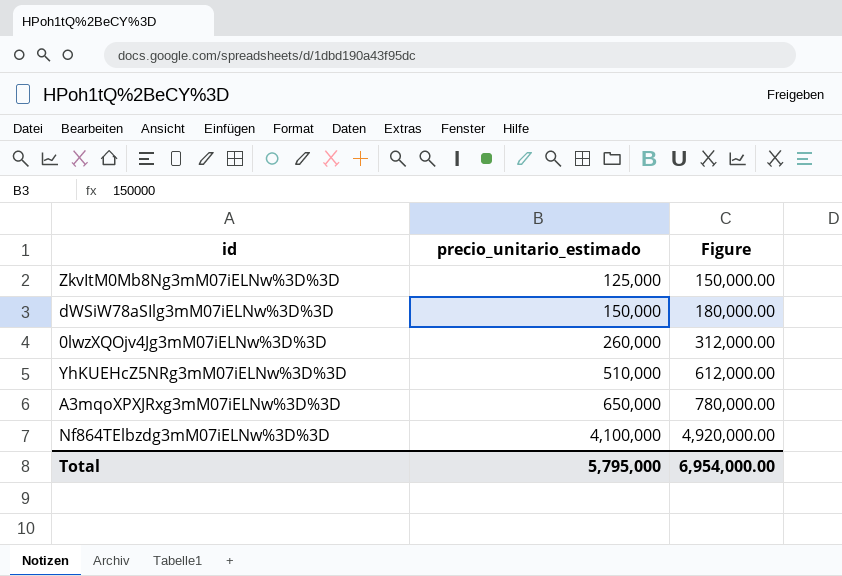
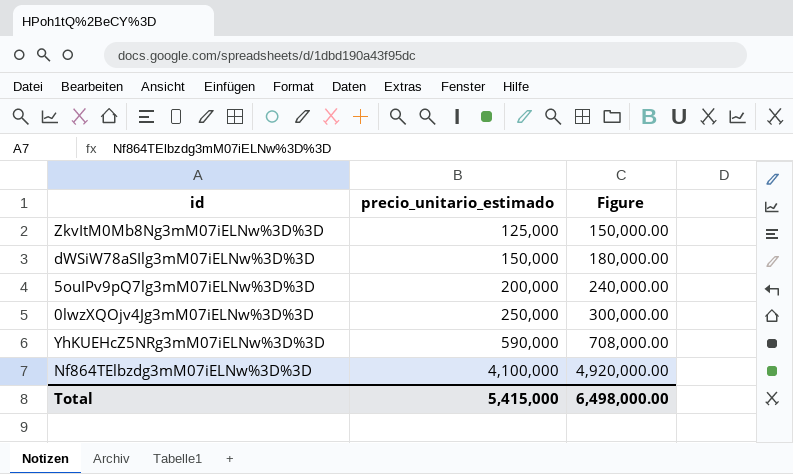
row A3mqoXPXJRxg3mM07iELNw%3D%3D: 650,000 | 780,000.00 -> none
row 5ouIPv9pQ7lg3mM07iELNw%3D%3D: none -> 200,000 | 240,000.00
0lwzXQOjv4Jg3mM07iELNw%3D%3D | precio_unitario_estimado: 260,000 -> 250,000
0lwzXQOjv4Jg3mM07iELNw%3D%3D | Figure: 312,000.00 -> 300,000.00
YhKUEHcZ5NRg3mM07iELNw%3D%3D | precio_unitario_estimado: 510,000 -> 590,000
YhKUEHcZ5NRg3mM07iELNw%3D%3D | Figure: 612,000.00 -> 708,000.00
Total | precio_unitario_estimado: 5,795,000 -> 5,415,000
Total | Figure: 6,954,000.00 -> 6,498,000.00

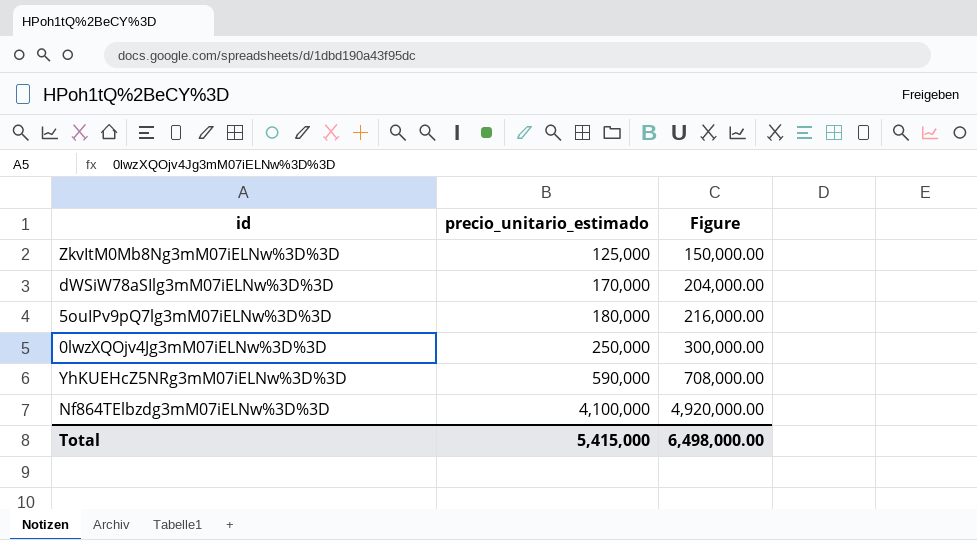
dWSiW78aSIlg3mM07iELNw%3D%3D | precio_unitario_estimado: 150,000 -> 170,000
dWSiW78aSIlg3mM07iELNw%3D%3D | Figure: 180,000.00 -> 204,000.00
5ouIPv9pQ7lg3mM07iELNw%3D%3D | precio_unitario_estimado: 200,000 -> 180,000
5ouIPv9pQ7lg3mM07iELNw%3D%3D | Figure: 240,000.00 -> 216,000.00

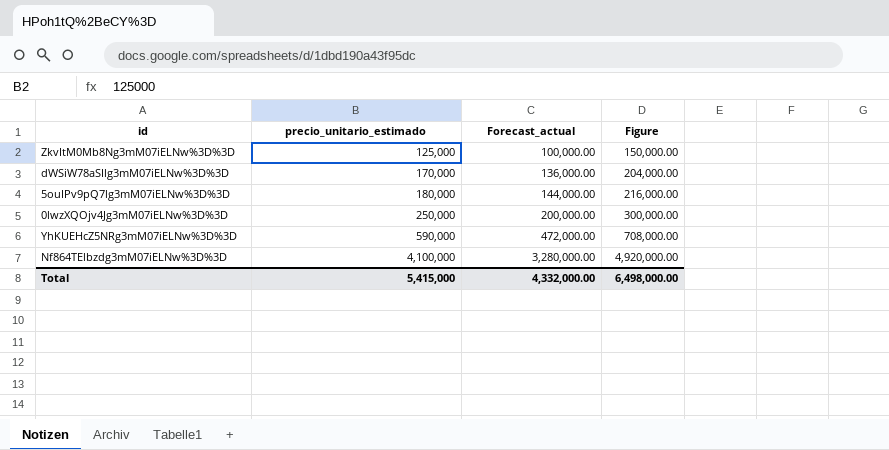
column Forecast_actual | formula: none -> [precio_unitario_estimado] * 0.8

